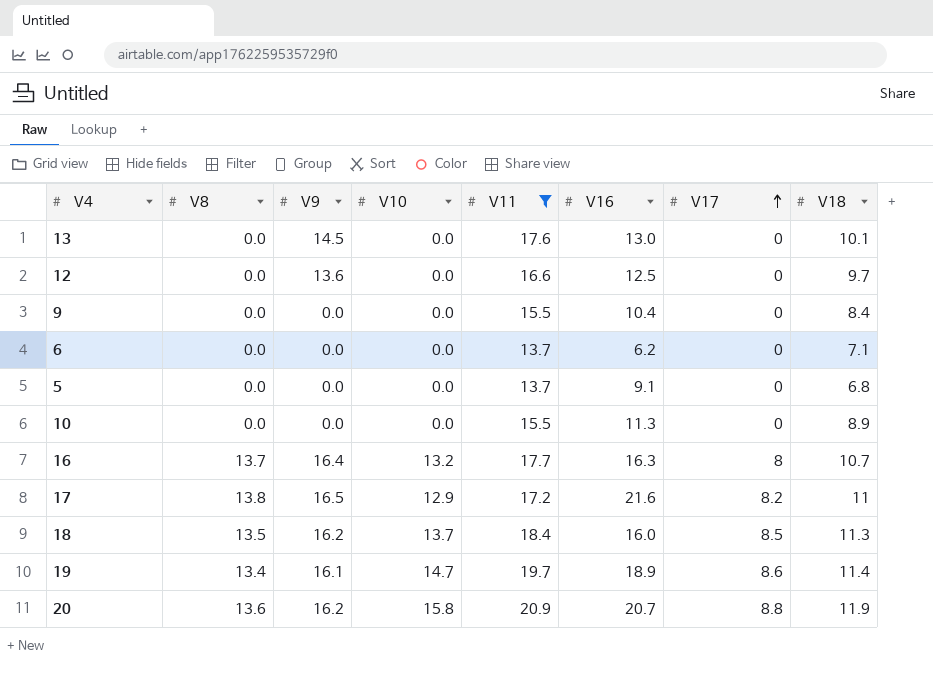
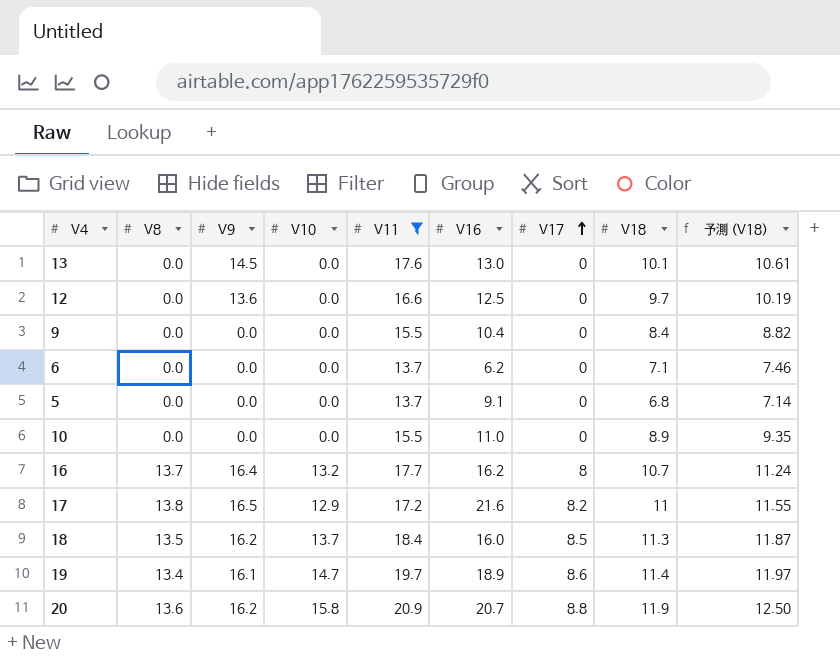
column 予測 (V18) | formula: none -> [V18] * 1.05
10 | V16: 11.3 -> 11.0
16 | V16: 16.3 -> 16.2

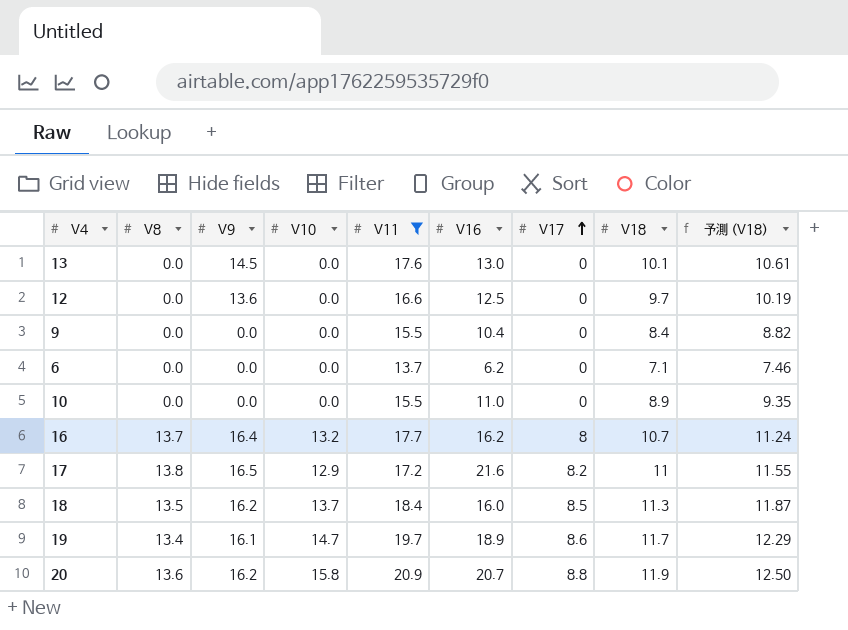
row 5: 0.0 | 0.0 | 0.0 | 13.7 | 9.1 | 0 | 6.8 | 7.14 -> none
19 | V18: 11.4 -> 11.7
19 | 予測 (V18): 11.97 -> 12.29

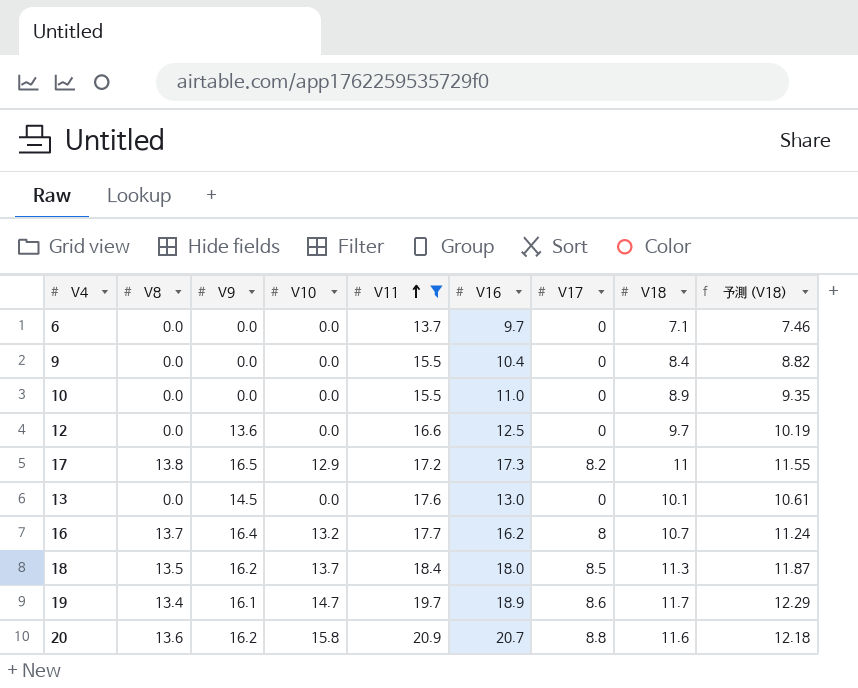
row order: V17 ascending -> V11 ascending
6 | V16: 6.2 -> 9.7
17 | V16: 21.6 -> 17.3
18 | V16: 16.0 -> 18.0
20 | V18: 11.9 -> 11.6
20 | 予測 (V18): 12.50 -> 12.18

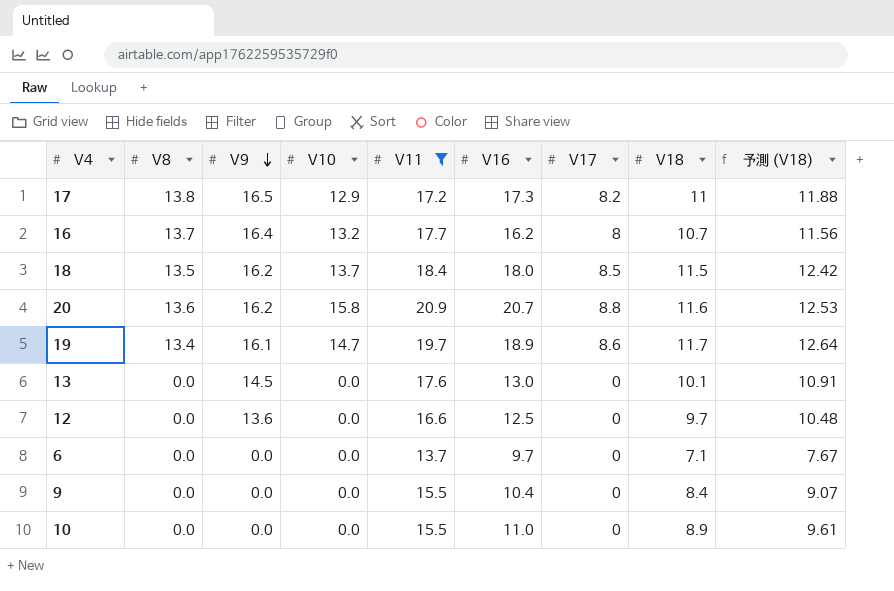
row order: V11 ascending -> V9 descending
column 予測 (V18) | formula: [V18] * 1.05 -> [V18] * 1.08
18 | V18: 11.3 -> 11.5

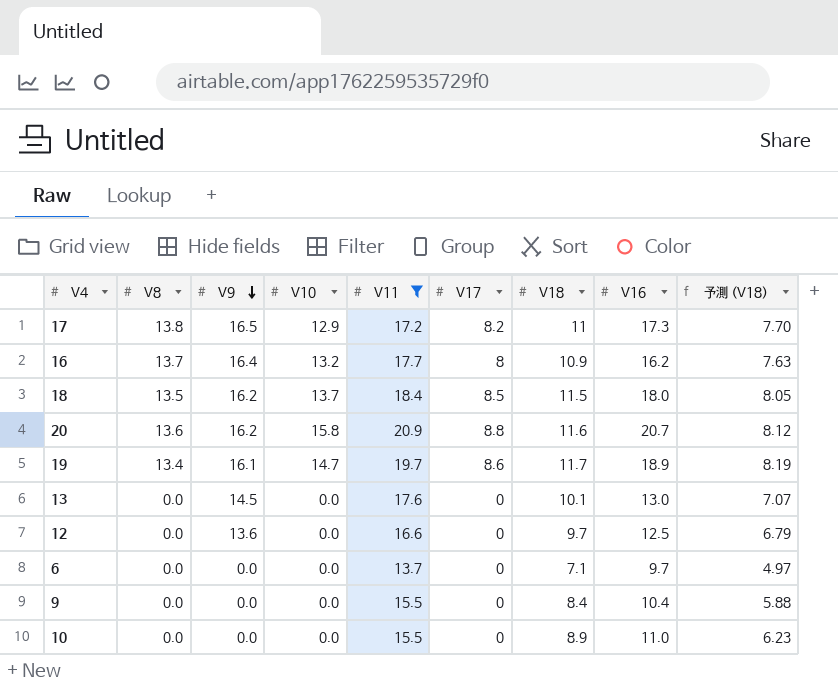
column V16 | position: 6 -> 8
column 予測 (V18) | formula: [V18] * 1.08 -> [V18] * 0.7
16 | V18: 10.7 -> 10.9

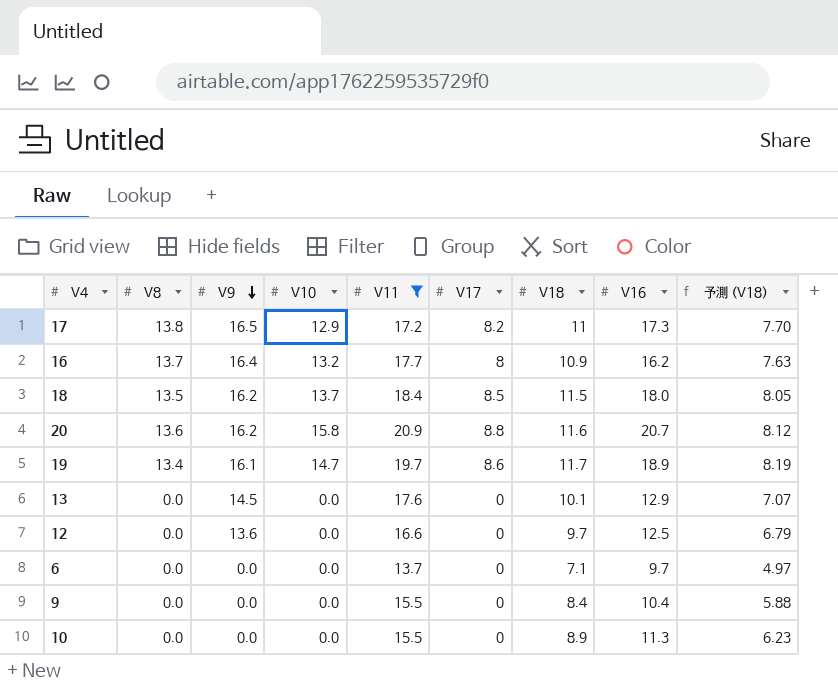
13 | V16: 13.0 -> 12.9
10 | V16: 11.0 -> 11.3

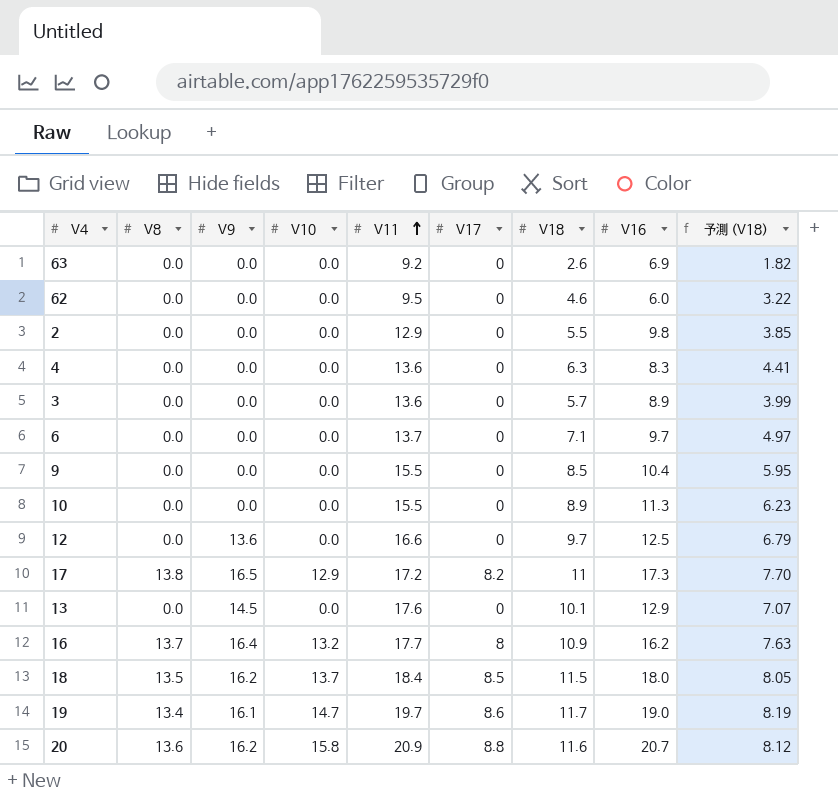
filter: V11 >= 13.7 -> none
row order: V9 descending -> V11 ascending
9 | V18: 8.4 -> 8.5
9 | 予測 (V18): 5.88 -> 5.95
19 | V16: 18.9 -> 19.0

